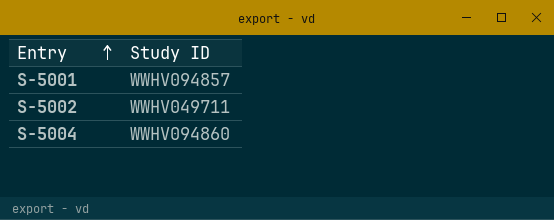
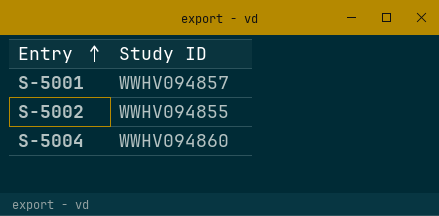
S-5002 | Study ID: WWHV049711 -> WWHV094855

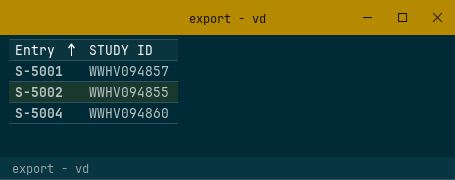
column name: Study ID -> STUDY ID

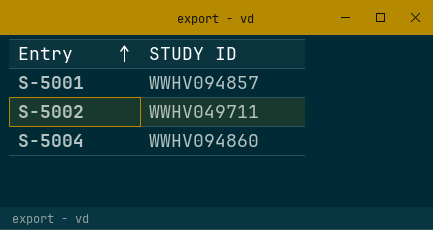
S-5002 | STUDY ID: WWHV094855 -> WWHV049711

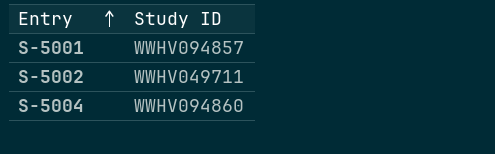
column name: STUDY ID -> Study ID

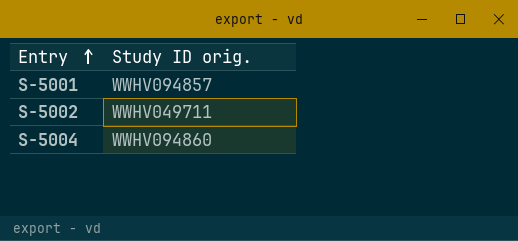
column name: Study ID -> Study ID orig.

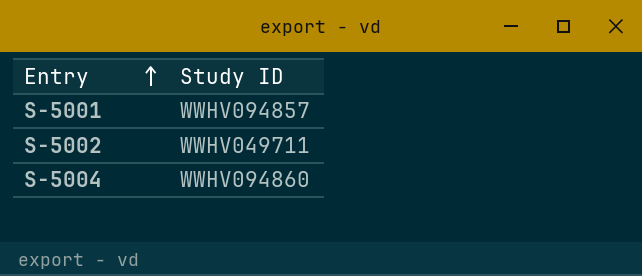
column name: Study ID orig. -> Study ID

